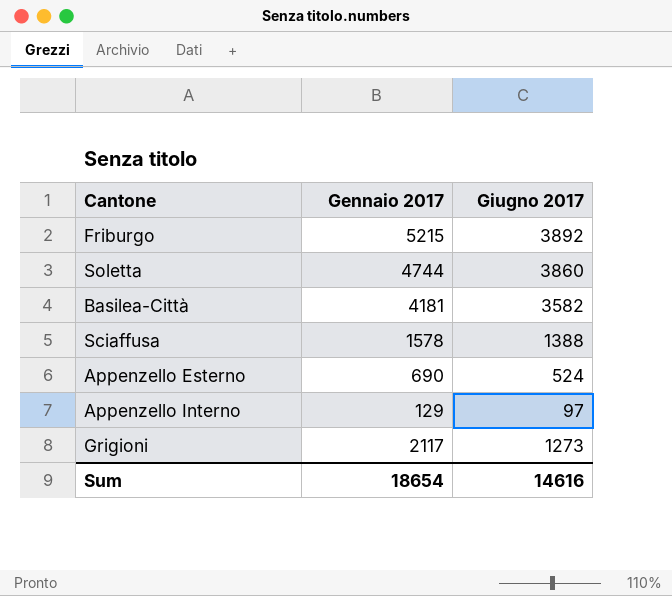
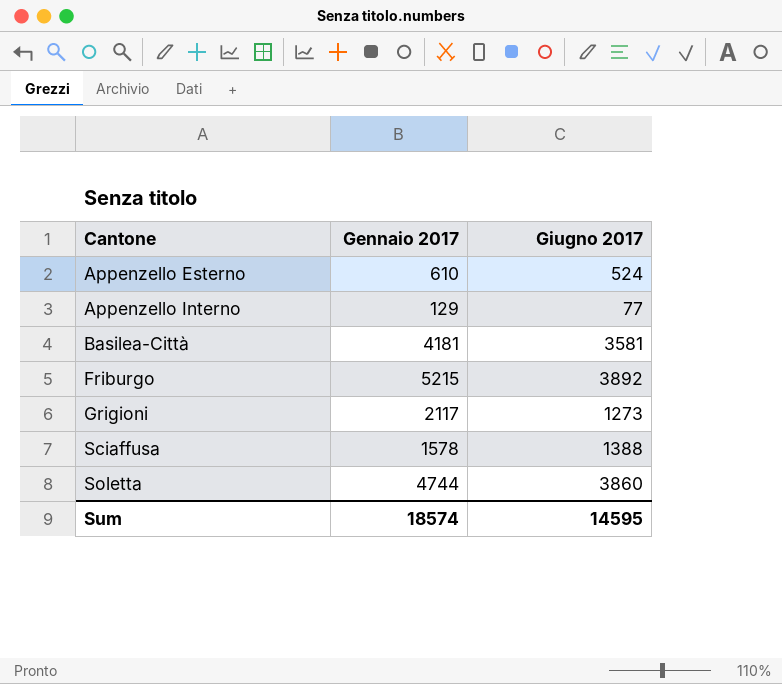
row order: none -> Cantone ascending
Appenzello Esterno | Gennaio 2017: 690 -> 610
Appenzello Interno | Giugno 2017: 97 -> 77
Basilea-Città | Giugno 2017: 3582 -> 3581
Sum | Gennaio 2017: 18654 -> 18574
Sum | Giugno 2017: 14616 -> 14595

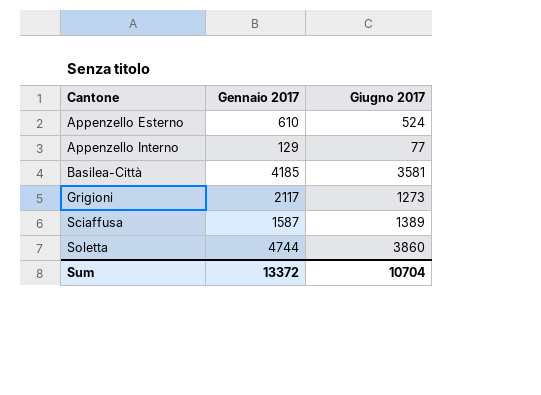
row Friburgo: 5215 | 3892 -> none
Basilea-Città | Gennaio 2017: 4181 -> 4185
Sciaffusa | Gennaio 2017: 1578 -> 1587
Sciaffusa | Giugno 2017: 1388 -> 1389
Sum | Gennaio 2017: 18574 -> 13372
Sum | Giugno 2017: 14595 -> 10704

